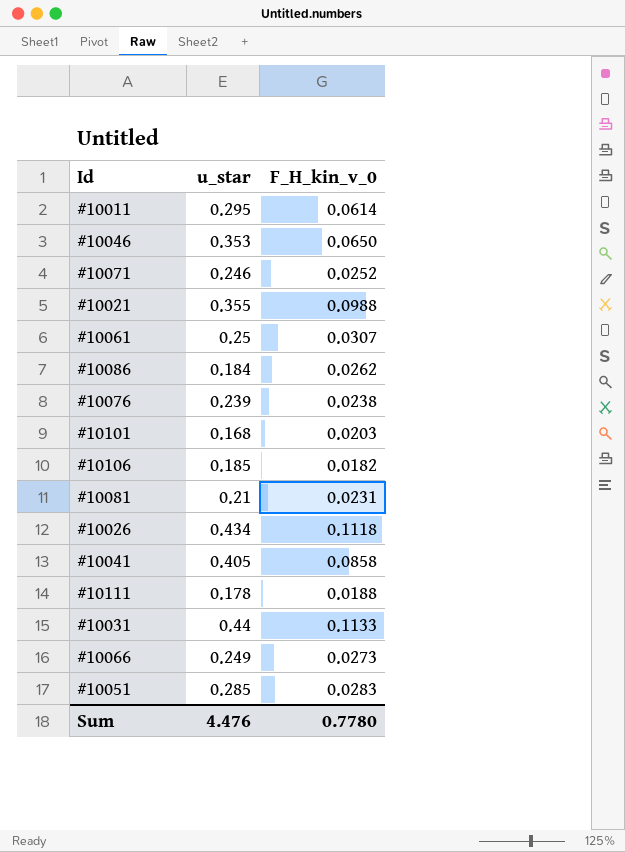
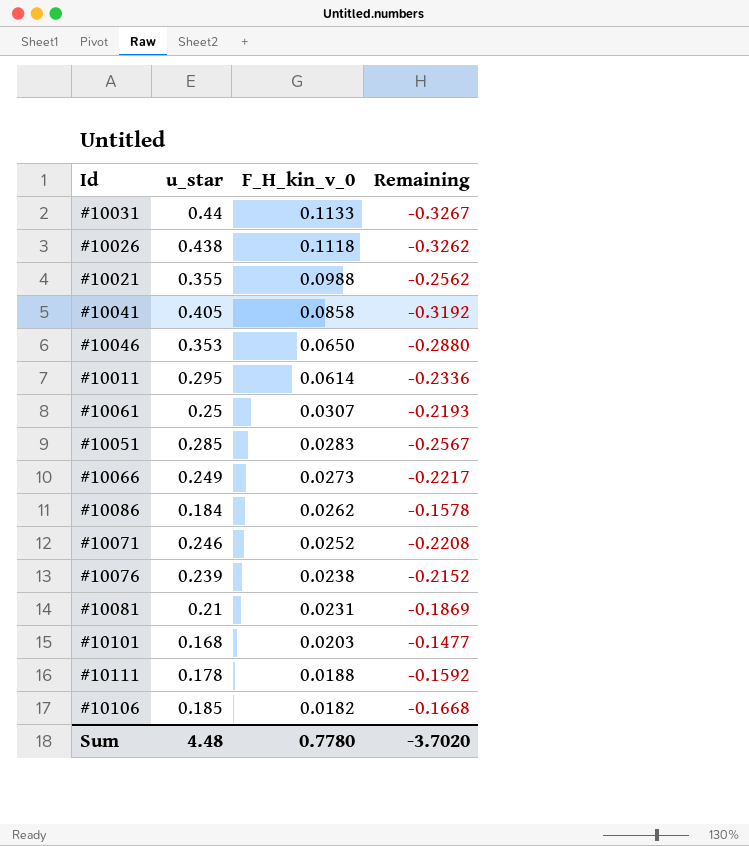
row order: none -> F_H_kin_v_0 descending
column Remaining | formula: none -> [F_H_kin_v_0] - [u_star]
#10026 | u_star: 0.434 -> 0.438
Sum | u_star: 4.476 -> 4.48

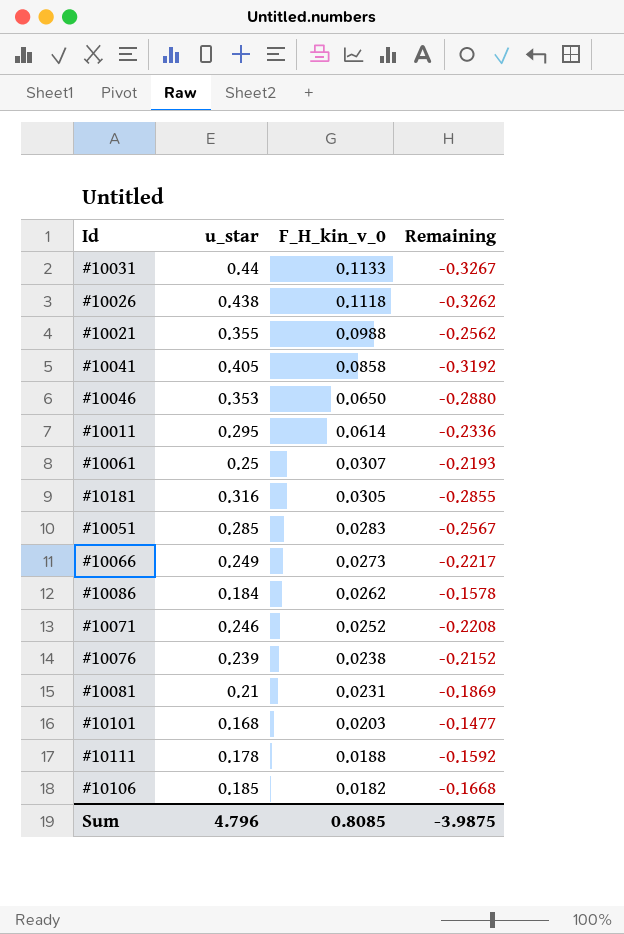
row #10181: none -> 0.316 | 0.0305 | -0.2855
Sum | u_star: 4.48 -> 4.796
Sum | F_H_kin_v_0: 0.7780 -> 0.8085
Sum | Remaining: -3.7020 -> -3.9875

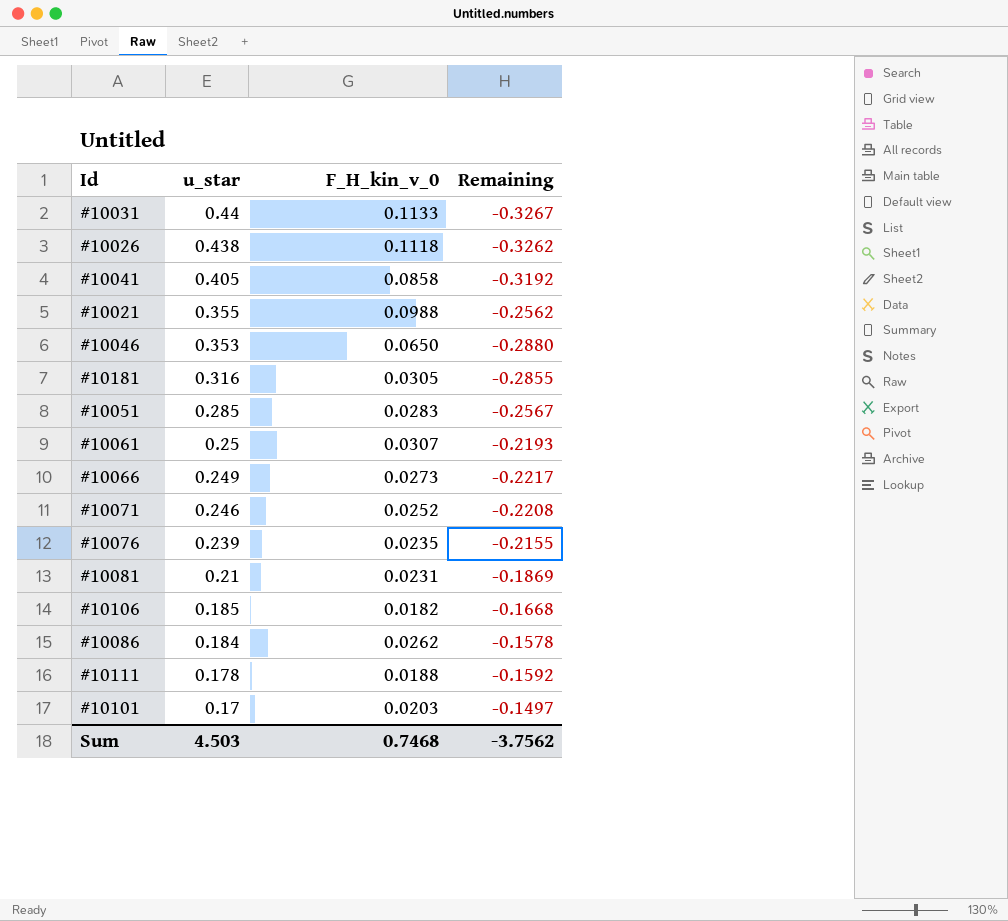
row order: F_H_kin_v_0 descending -> u_star descending
row #10011: 0.295 | 0.0614 | -0.2336 -> none
#10076 | F_H_kin_v_0: 0.0238 -> 0.0235
#10076 | Remaining: -0.2152 -> -0.2155
#10101 | u_star: 0.168 -> 0.17
#10101 | Remaining: -0.1477 -> -0.1497
Sum | u_star: 4.796 -> 4.503
Sum | F_H_kin_v_0: 0.8085 -> 0.7468
Sum | Remaining: -3.9875 -> -3.7562

